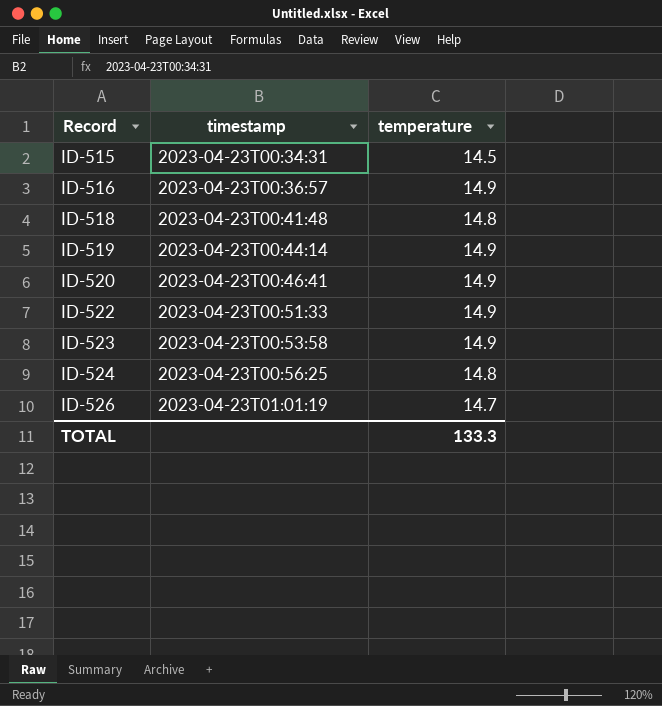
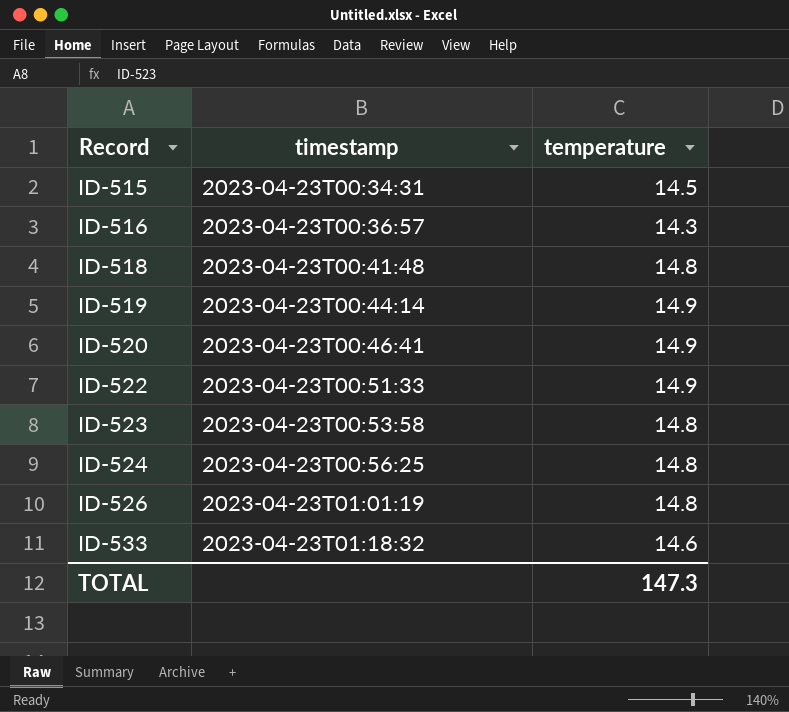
ID-516 | temperature: 14.9 -> 14.3
ID-523 | temperature: 14.9 -> 14.8
ID-526 | temperature: 14.7 -> 14.8
row ID-533: none -> 2023-04-23T01:18:32 | 14.6
TOTAL | temperature: 133.3 -> 147.3

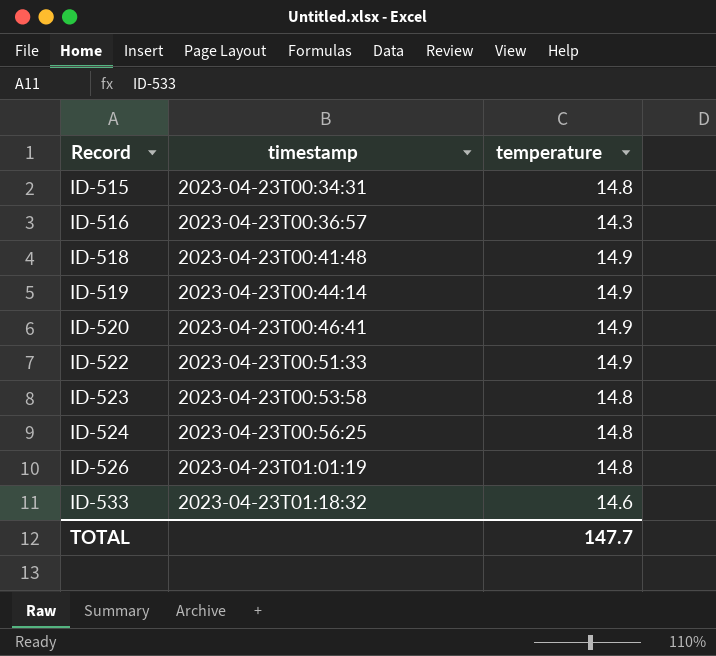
ID-515 | temperature: 14.5 -> 14.8
ID-518 | temperature: 14.8 -> 14.9
TOTAL | temperature: 147.3 -> 147.7

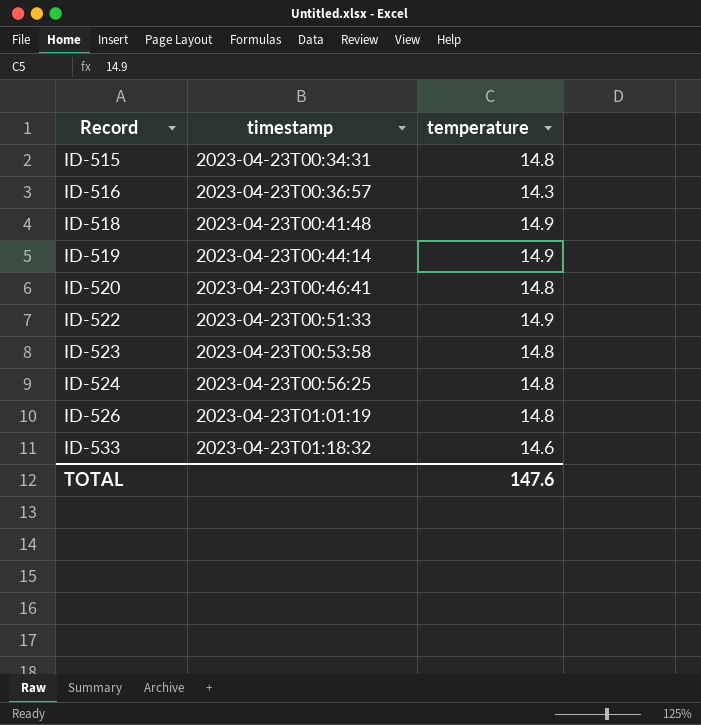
ID-520 | temperature: 14.9 -> 14.8
TOTAL | temperature: 147.7 -> 147.6

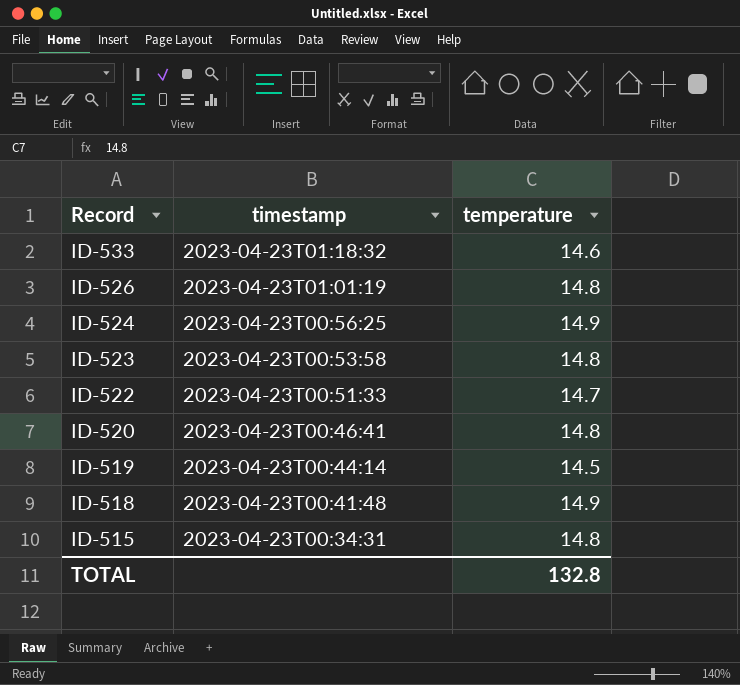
row order: Record ascending -> Record descending
row ID-516: 2023-04-23T00:36:57 | 14.3 -> none
ID-524 | temperature: 14.8 -> 14.9
ID-522 | temperature: 14.9 -> 14.7
ID-519 | temperature: 14.9 -> 14.5
TOTAL | temperature: 147.6 -> 132.8

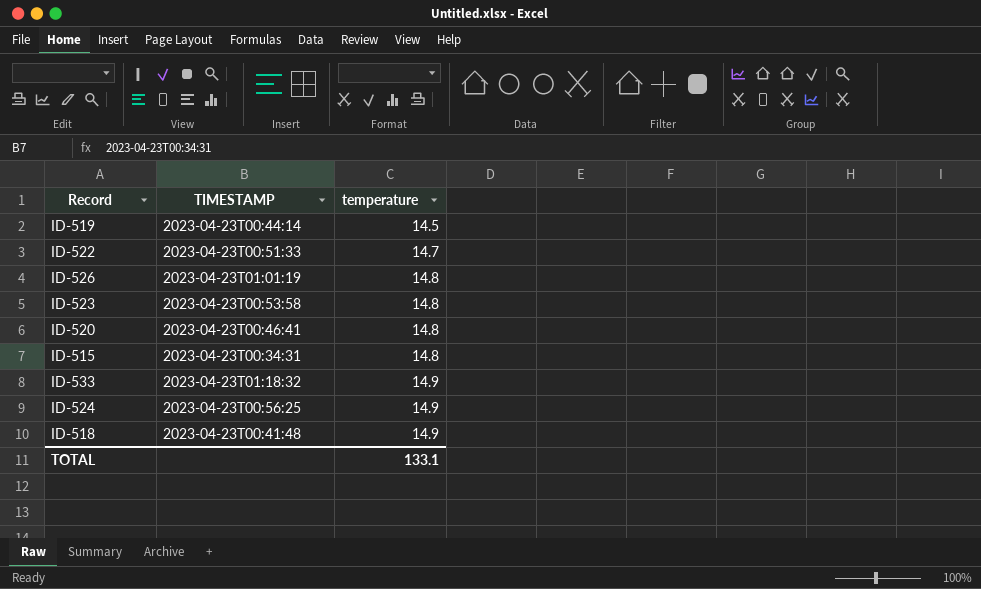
row order: Record descending -> temperature ascending
column name: timestamp -> TIMESTAMP
ID-533 | temperature: 14.6 -> 14.9
TOTAL | temperature: 132.8 -> 133.1

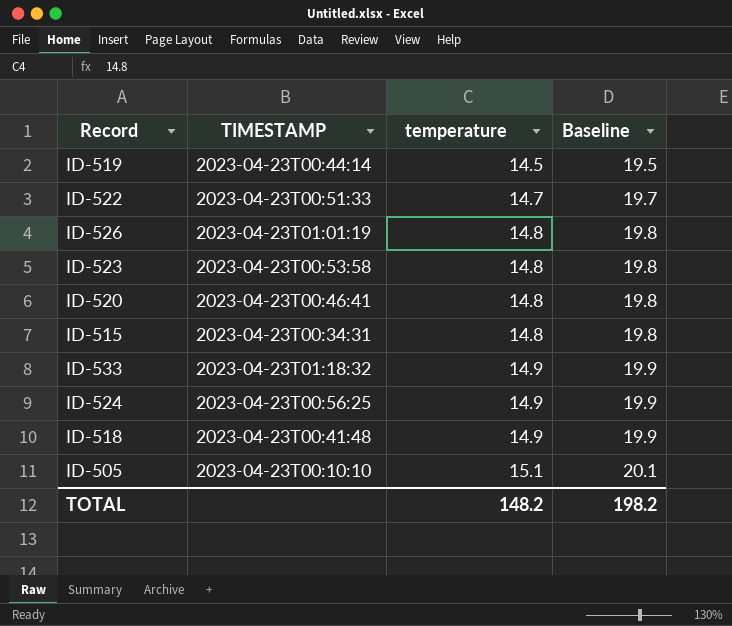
column Baseline | formula: none -> [temperature] + 5
row ID-505: none -> 2023-04-23T00:10:10 | 15.1 | 20.1
TOTAL | temperature: 133.1 -> 148.2

